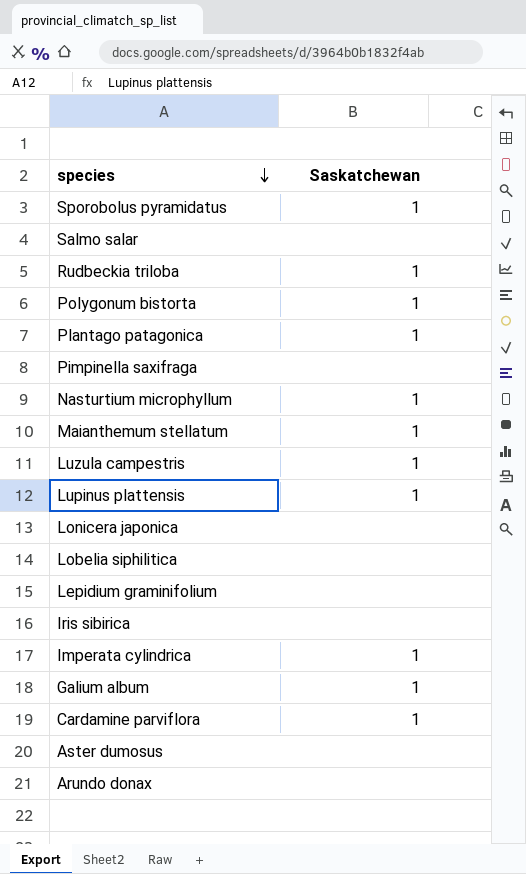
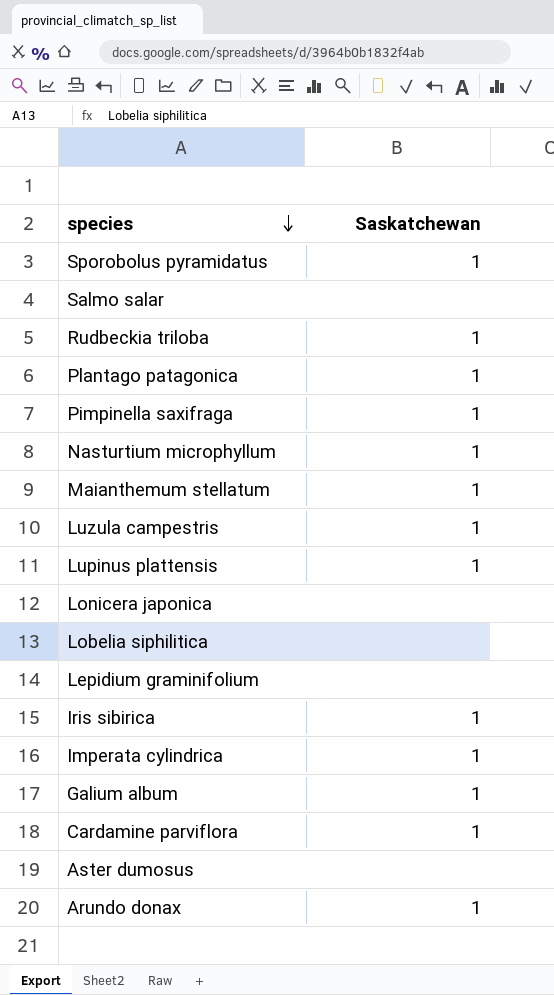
row Polygonum bistorta: 1 -> none
Pimpinella saxifraga | Saskatchewan: none -> 1
Iris sibirica | Saskatchewan: none -> 1
Arundo donax | Saskatchewan: none -> 1

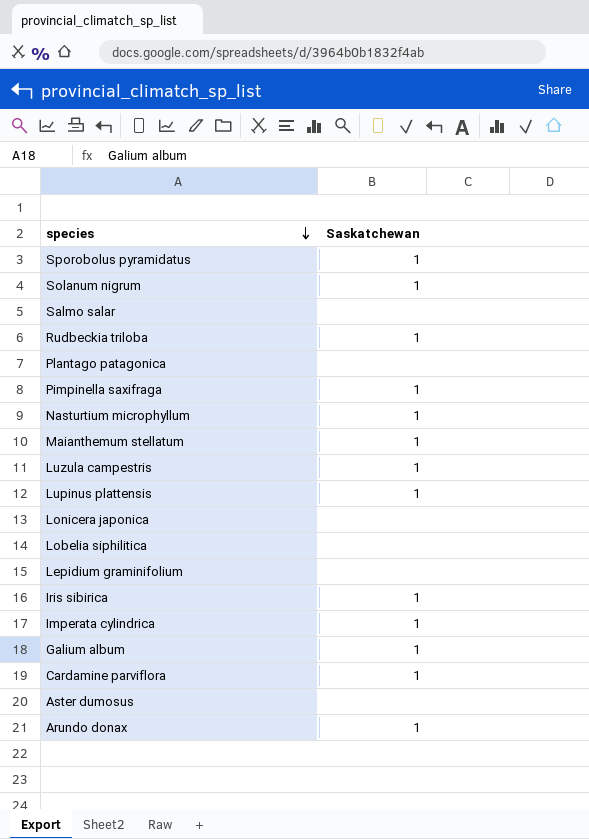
row Solanum nigrum: none -> 1
Plantago patagonica | Saskatchewan: 1 -> none

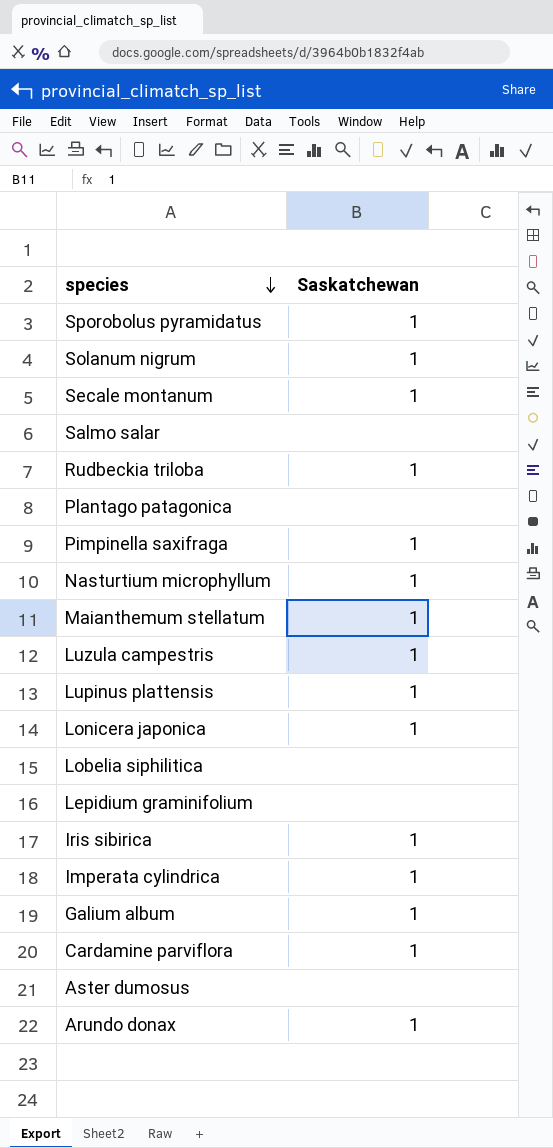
row Secale montanum: none -> 1
Lonicera japonica | Saskatchewan: none -> 1

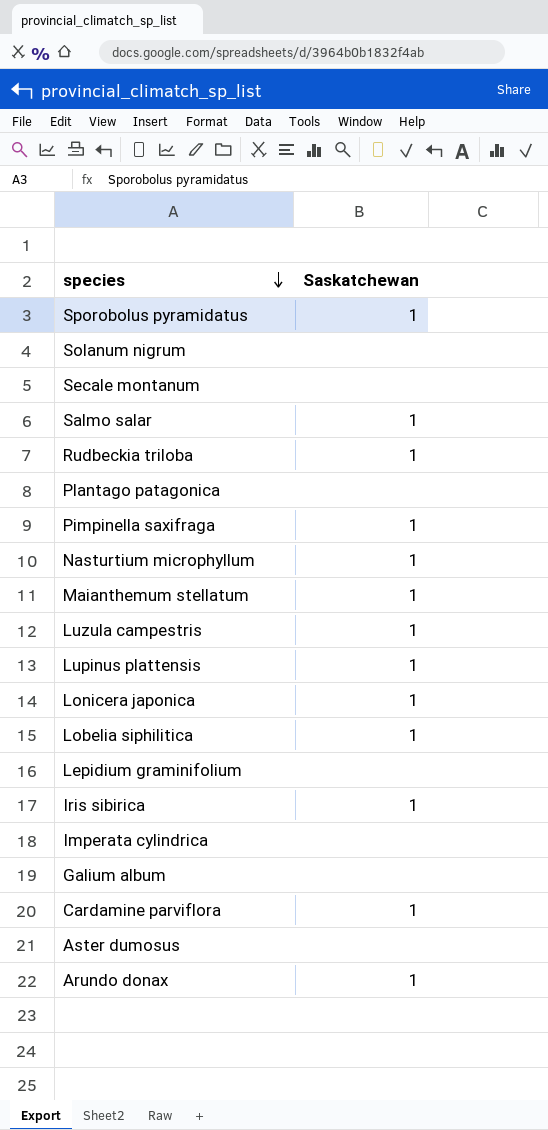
Solanum nigrum | Saskatchewan: 1 -> none
Secale montanum | Saskatchewan: 1 -> none
Salmo salar | Saskatchewan: none -> 1
Lobelia siphilitica | Saskatchewan: none -> 1
Imperata cylindrica | Saskatchewan: 1 -> none
Galium album | Saskatchewan: 1 -> none

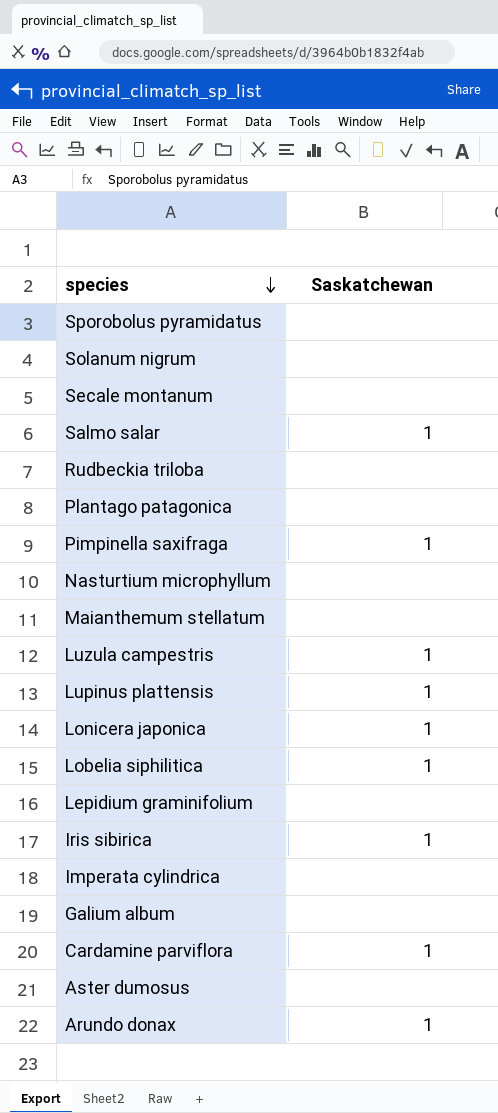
Sporobolus pyramidatus | Saskatchewan: 1 -> none
Rudbeckia triloba | Saskatchewan: 1 -> none
Nasturtium microphyllum | Saskatchewan: 1 -> none
Maianthemum stellatum | Saskatchewan: 1 -> none

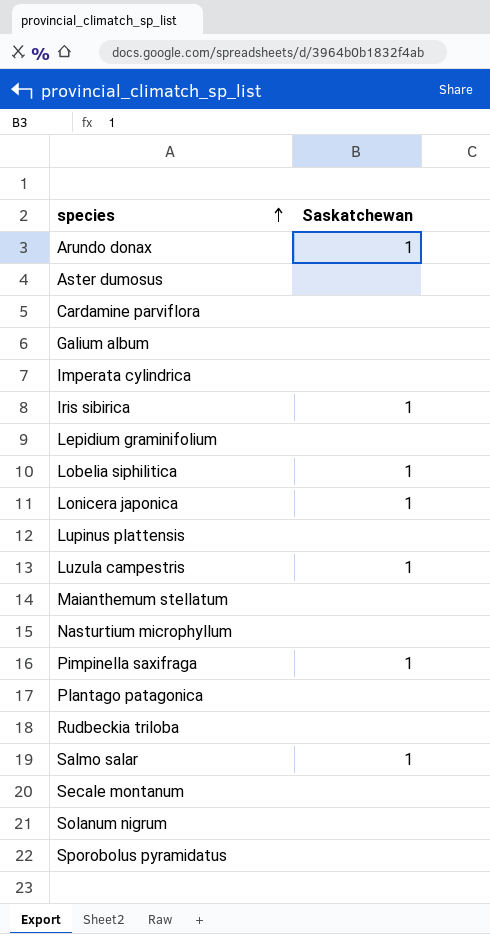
row order: species descending -> species ascending
Cardamine parviflora | Saskatchewan: 1 -> none
Lupinus plattensis | Saskatchewan: 1 -> none

